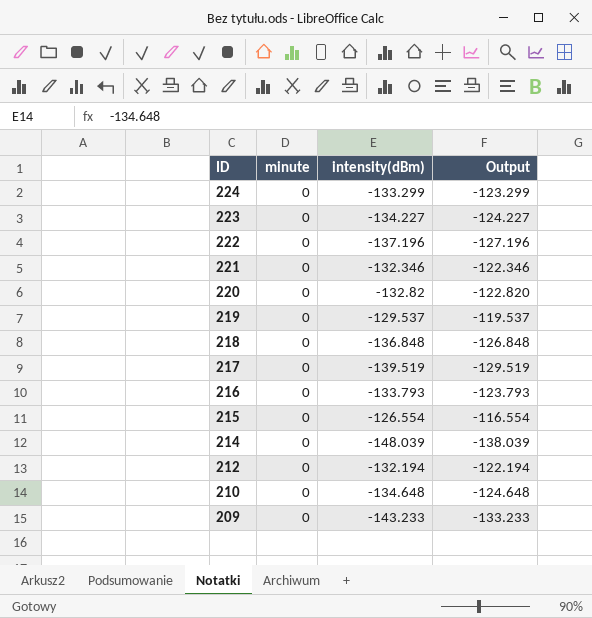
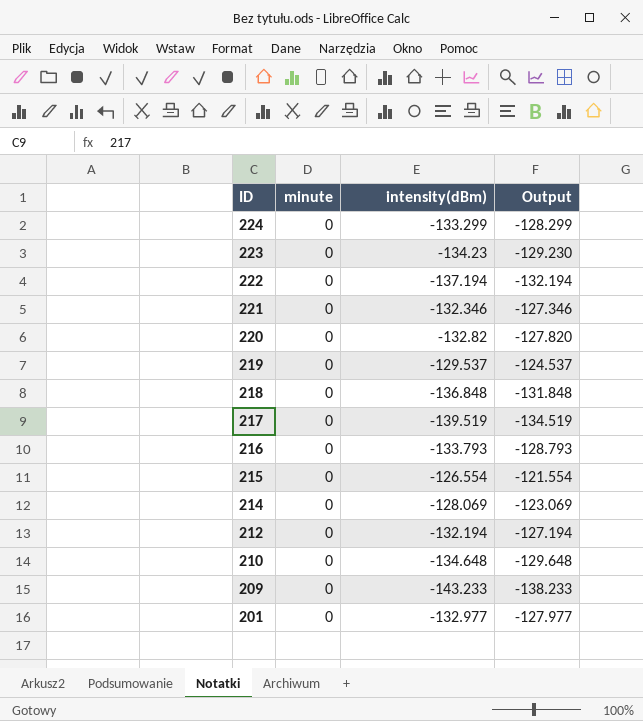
column Output | formula: [intensity(dBm)] + 10 -> [intensity(dBm)] + 5
223 | intensity(dBm): -134.227 -> -134.23
222 | intensity(dBm): -137.196 -> -137.194
214 | intensity(dBm): -148.039 -> -128.069
row 201: none -> 0 | -132.977 | -127.977

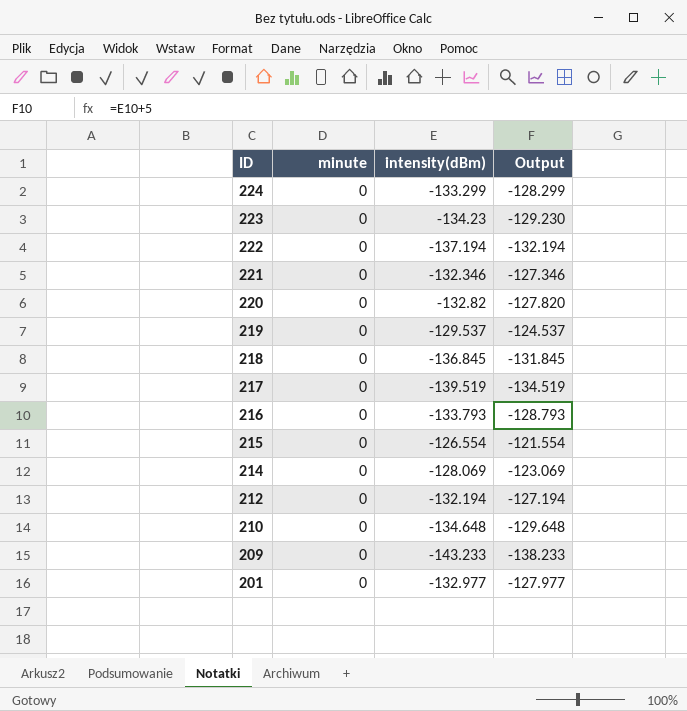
218 | intensity(dBm): -136.848 -> -136.845
218 | Output: -131.848 -> -131.845

